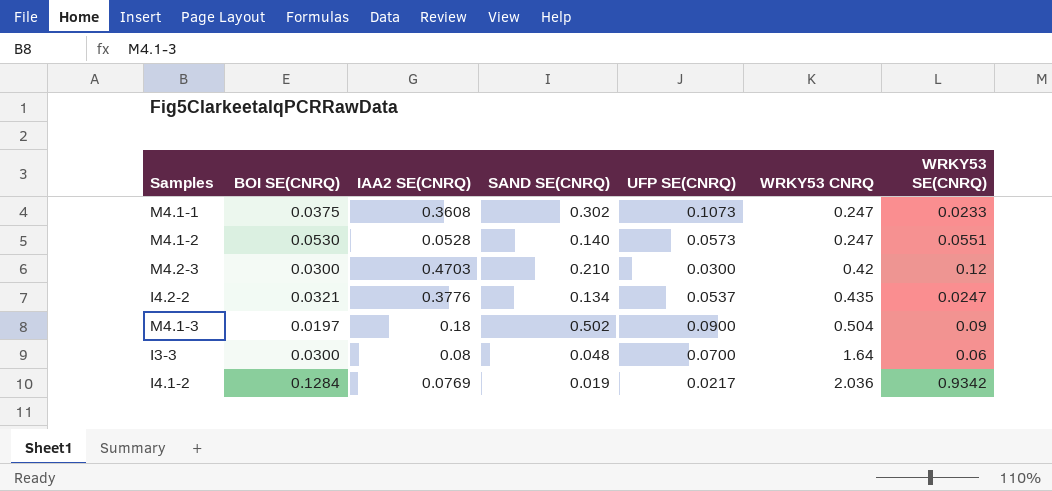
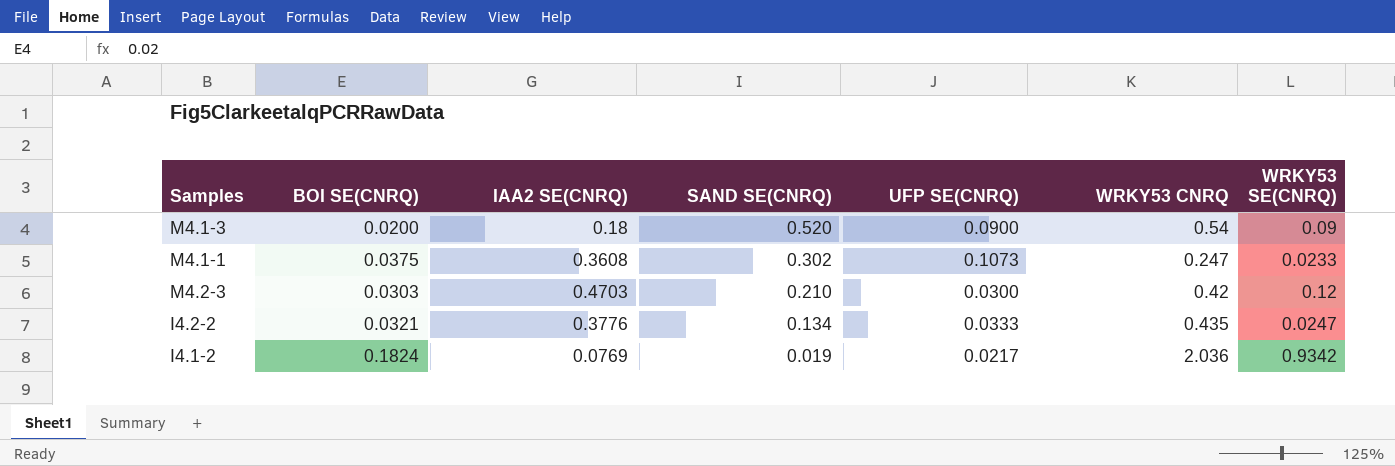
row order: WRKY53 CNRQ ascending -> SAND SE(CNRQ) descending
row M4.1-2: 0.0530 | 0.0528 | 0.140 | 0.0573 | 0.247 | 0.0551 -> none
row I3-3: 0.0300 | 0.08 | 0.048 | 0.0700 | 1.64 | 0.06 -> none
M4.1-3 | BOI SE(CNRQ): 0.0197 -> 0.0200
M4.1-3 | SAND SE(CNRQ): 0.502 -> 0.520
M4.1-3 | WRKY53 CNRQ: 0.504 -> 0.54
M4.2-3 | BOI SE(CNRQ): 0.0300 -> 0.0303
I4.2-2 | UFP SE(CNRQ): 0.0537 -> 0.0333
I4.1-2 | BOI SE(CNRQ): 0.1284 -> 0.1824

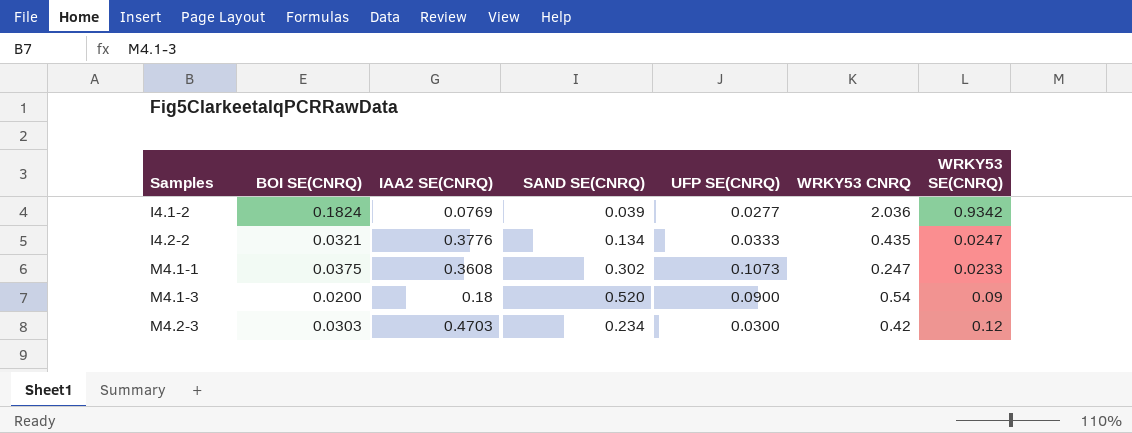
row order: SAND SE(CNRQ) descending -> Samples ascending
I4.1-2 | SAND SE(CNRQ): 0.019 -> 0.039
I4.1-2 | UFP SE(CNRQ): 0.0217 -> 0.0277
M4.2-3 | SAND SE(CNRQ): 0.210 -> 0.234

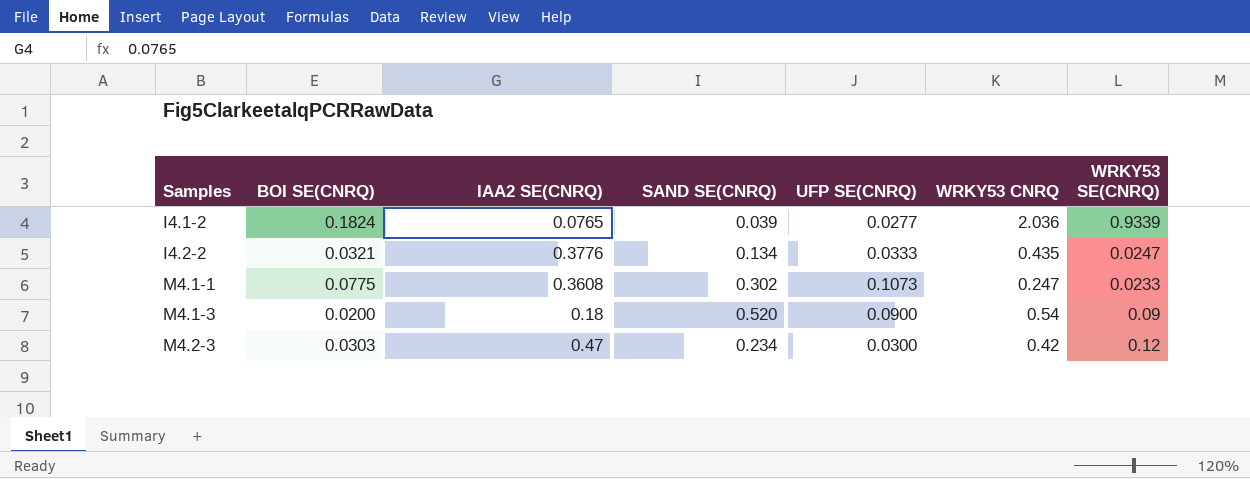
I4.1-2 | IAA2 SE(CNRQ): 0.0769 -> 0.0765
I4.1-2 | WRKY53 SE(CNRQ): 0.9342 -> 0.9339
M4.1-1 | BOI SE(CNRQ): 0.0375 -> 0.0775
M4.2-3 | IAA2 SE(CNRQ): 0.4703 -> 0.47

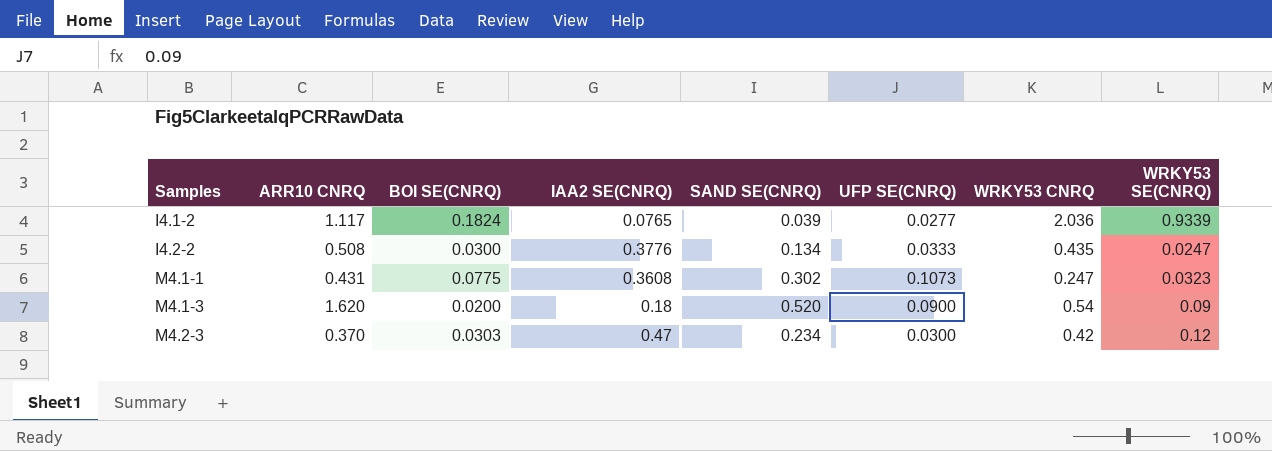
column ARR10 CNRQ | position: none -> 2
I4.2-2 | BOI SE(CNRQ): 0.0321 -> 0.0300
M4.1-1 | WRKY53 SE(CNRQ): 0.0233 -> 0.0323

